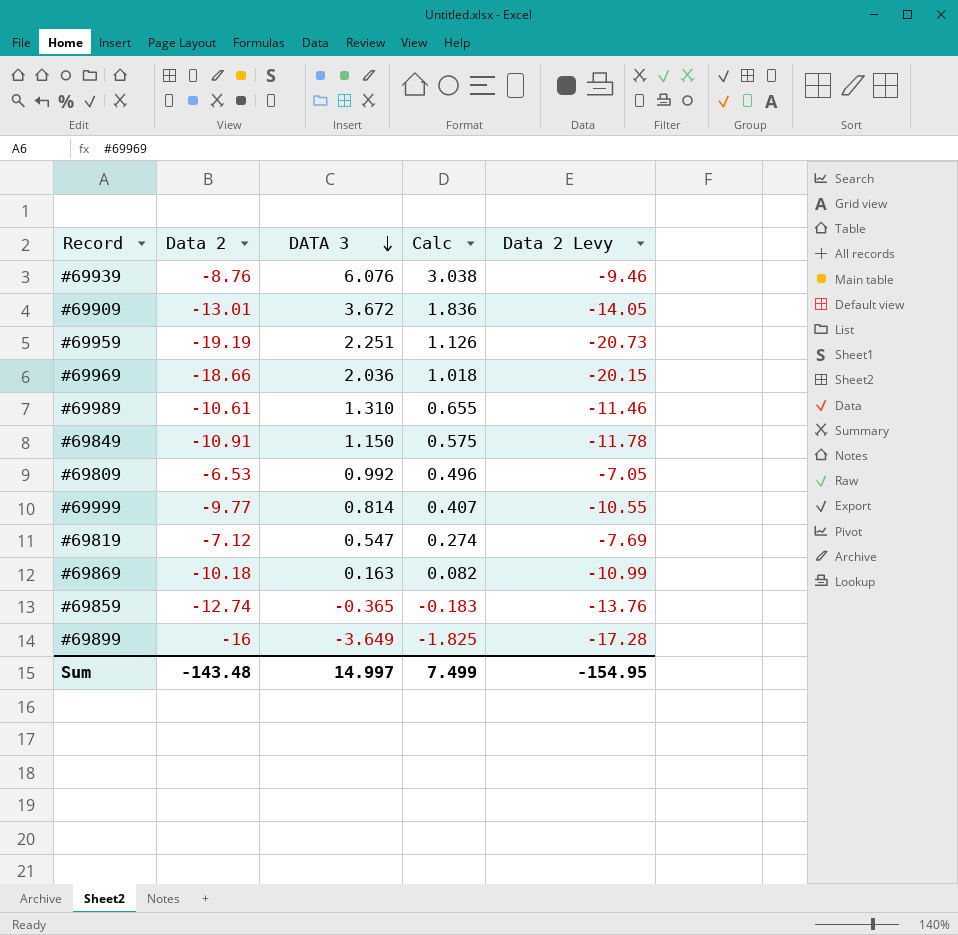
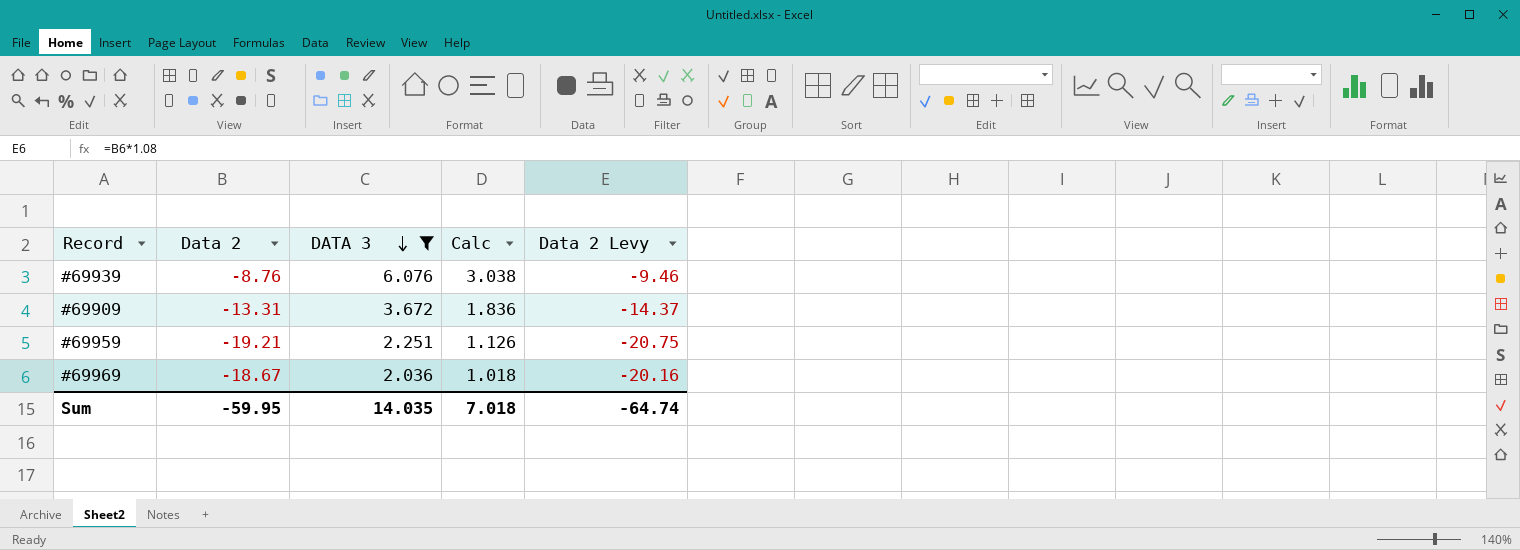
filter: none -> DATA 3 >= 2.036
#69909 | Data 2: -13.01 -> -13.31
#69909 | Data 2 Levy: -14.05 -> -14.37
#69959 | Data 2: -19.19 -> -19.21
#69959 | Data 2 Levy: -20.73 -> -20.75
#69969 | Data 2: -18.66 -> -18.67
#69969 | Data 2 Levy: -20.15 -> -20.16
Sum | Data 2: -143.48 -> -59.95
Sum | DATA 3: 14.997 -> 14.035
Sum | Calc: 7.499 -> 7.018
Sum | Data 2 Levy: -154.95 -> -64.74

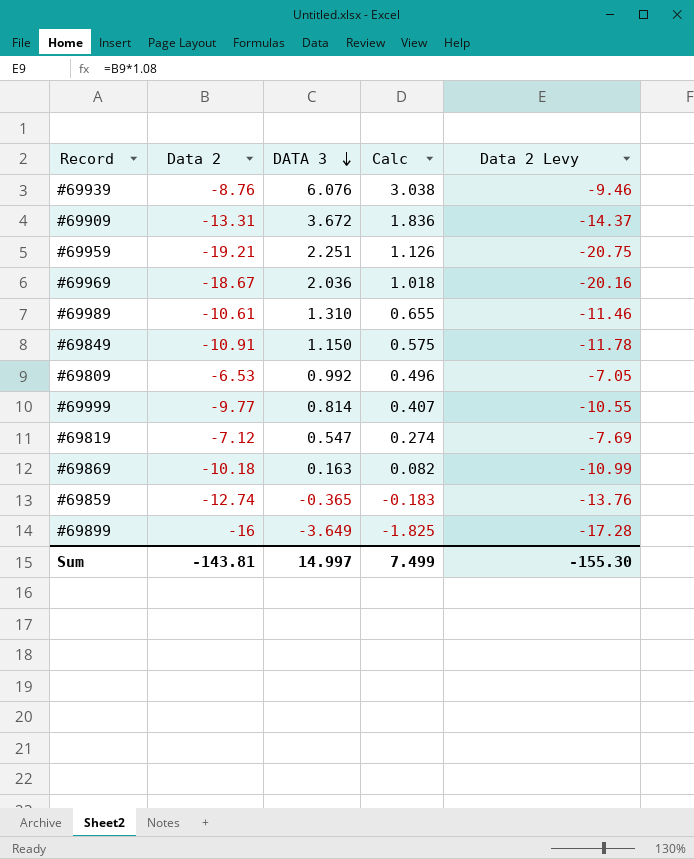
filter: DATA 3 >= 2.036 -> none
Sum | Data 2: -59.95 -> -143.81
Sum | DATA 3: 14.035 -> 14.997
Sum | Calc: 7.018 -> 7.499
Sum | Data 2 Levy: -64.74 -> -155.30

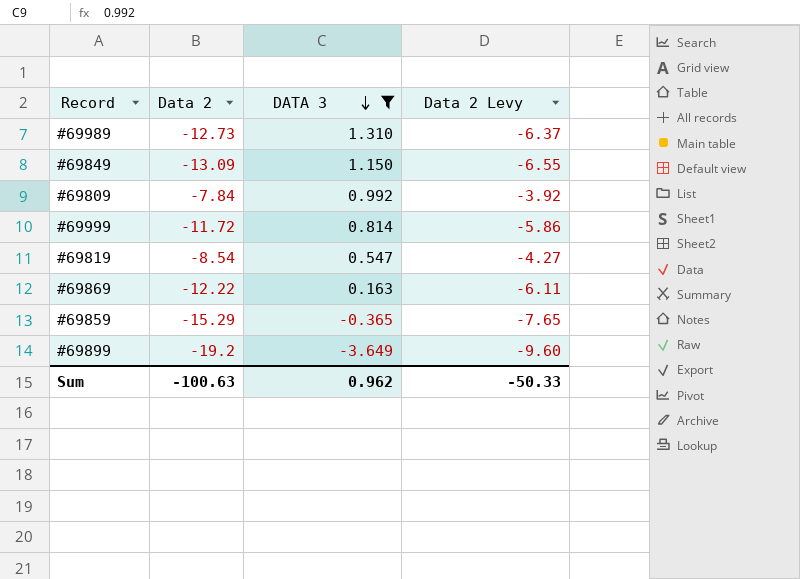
filter: none -> DATA 3 <= 1.310
column Calc | formula: [DATA 3] * 0.5 -> none
column Data 2 Levy | formula: [Data 2] * 1.08 -> [Data 2] * 0.5
#69989 | Data 2: -10.61 -> -12.73
#69849 | Data 2: -10.91 -> -13.09
#69809 | Data 2: -6.53 -> -7.84
#69999 | Data 2: -9.77 -> -11.72
#69819 | Data 2: -7.12 -> -8.54
#69869 | Data 2: -10.18 -> -12.22
#69859 | Data 2: -12.74 -> -15.29
#69899 | Data 2: -16 -> -19.2
Sum | Data 2: -143.81 -> -100.63
Sum | DATA 3: 14.997 -> 0.962
Sum | Data 2 Levy: -155.30 -> -50.33

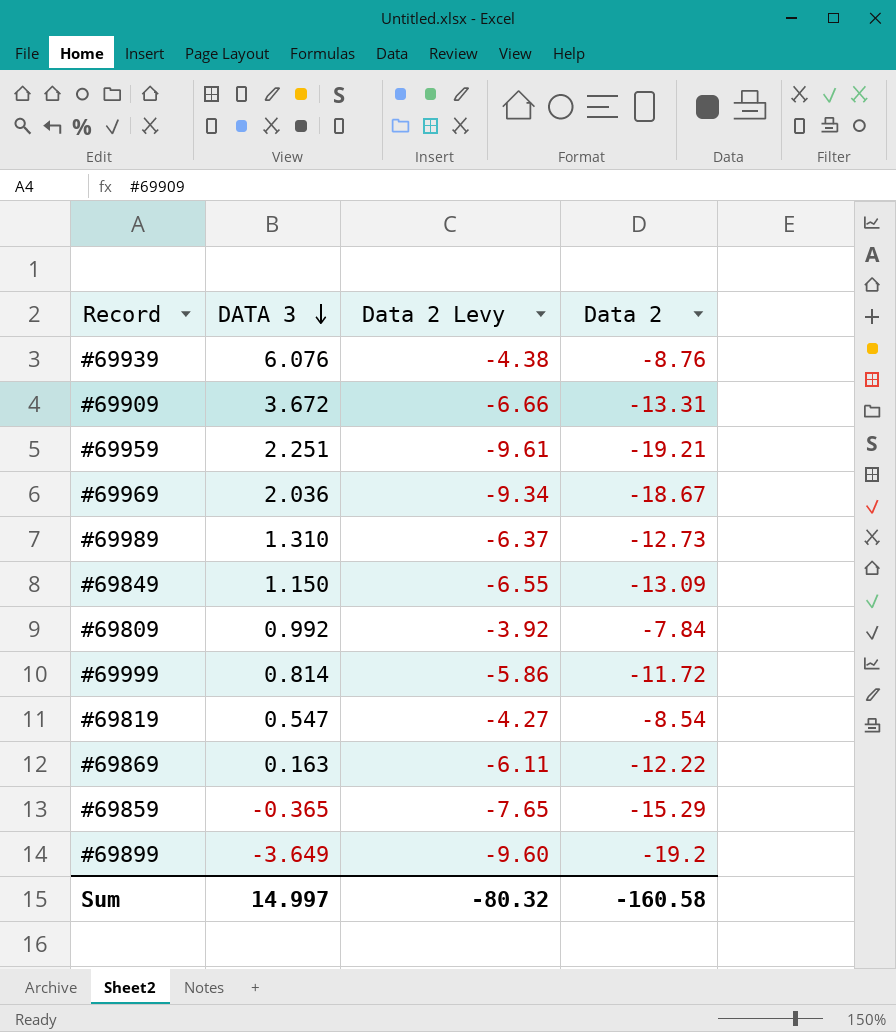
filter: DATA 3 <= 1.310 -> none
column Data 2 | position: 2 -> 4
Sum | DATA 3: 0.962 -> 14.997
Sum | Data 2 Levy: -50.33 -> -80.32
Sum | Data 2: -100.63 -> -160.58

